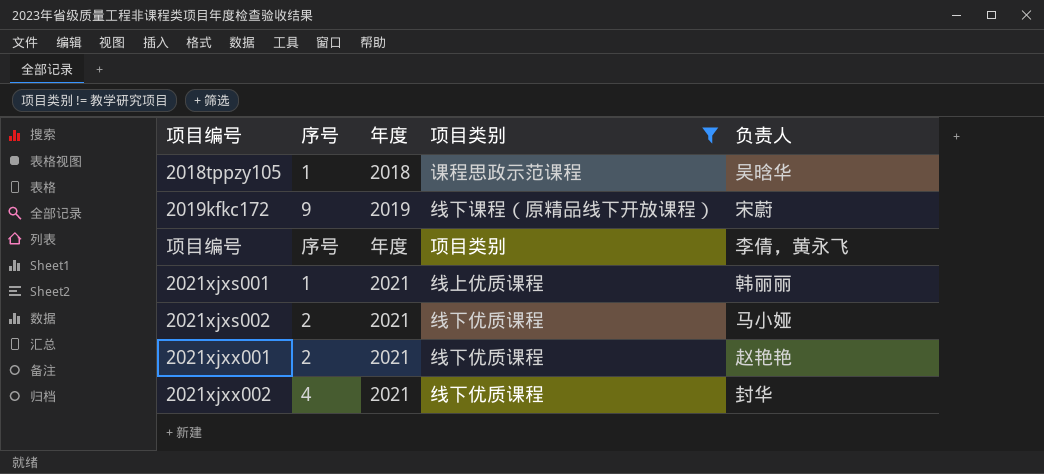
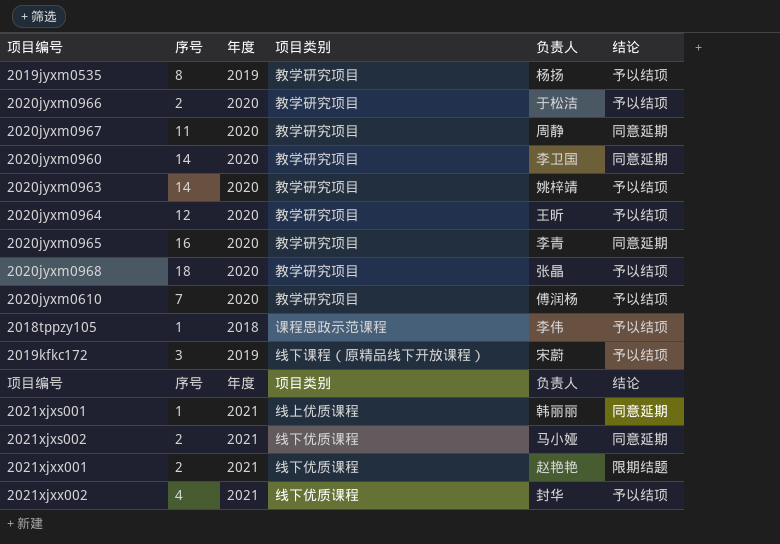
filter: 项目类别 != 教学研究项目 -> none
column 结论 | position: none -> 6
2018tppzy105 | 负责人: 吴晗华 -> 李伟
2019kfkc172 | 序号: 9 -> 3
项目编号 | 负责人: 李倩，黄永飞 -> 负责人

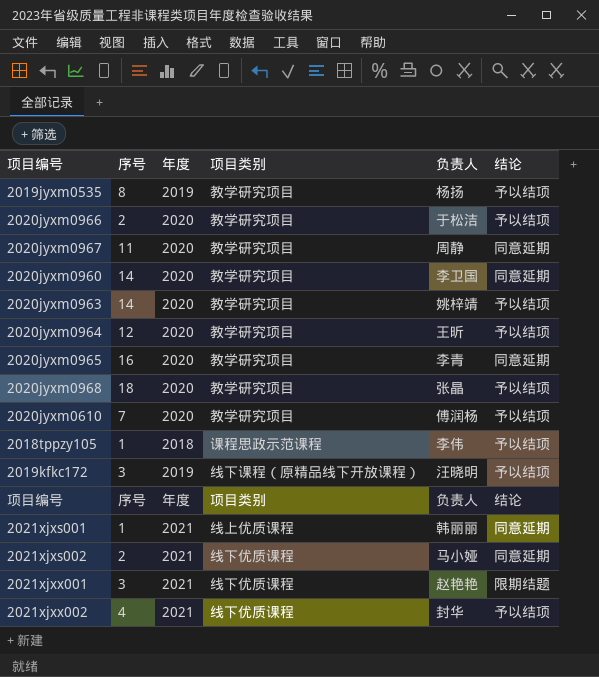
2019kfkc172 | 负责人: 宋蔚 -> 汪晓明
2021xjxx001 | 序号: 2 -> 3

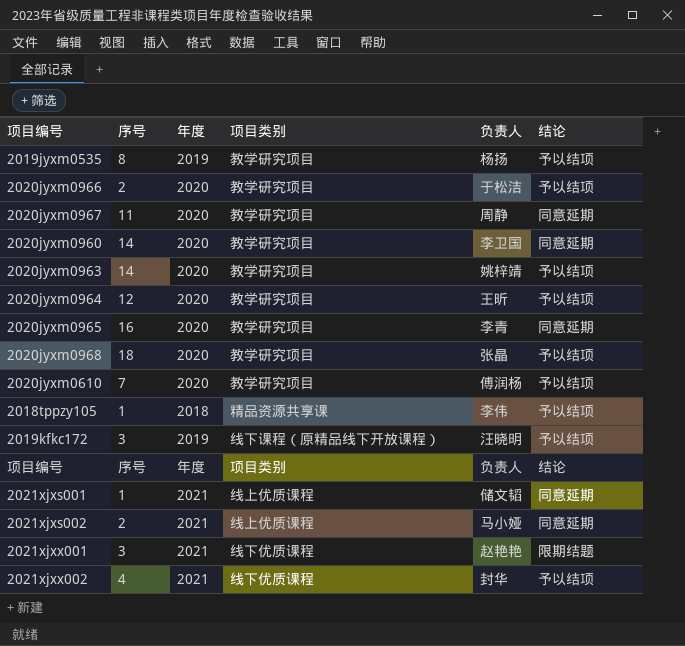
2018tppzy105 | 项目类别: 课程思政示范课程 -> 精品资源共享课
2021xjxs001 | 负责人: 韩丽丽 -> 储文韬
2021xjxs002 | 项目类别: 线下优质课程 -> 线上优质课程

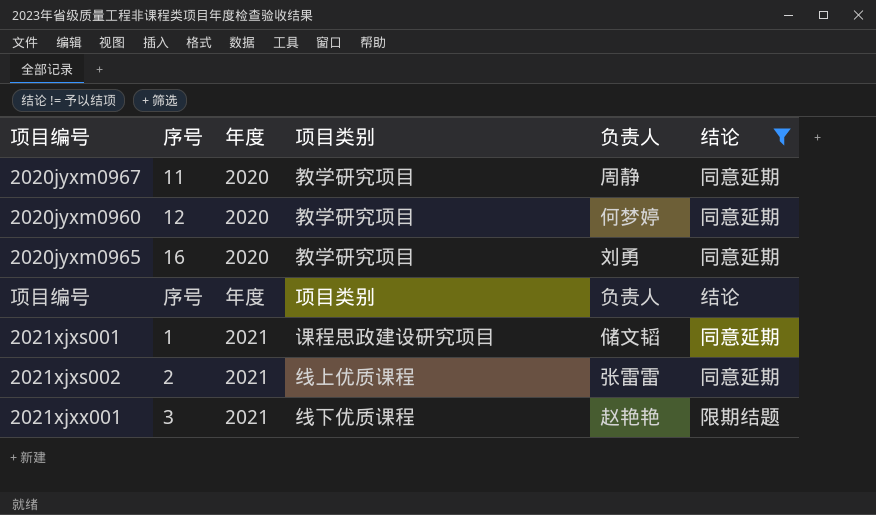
filter: none -> 结论 != 予以结项
2020jyxm0960 | 序号: 14 -> 12
2020jyxm0960 | 负责人: 李卫国 -> 何梦婷
2020jyxm0965 | 负责人: 李青 -> 刘勇
2021xjxs001 | 项目类别: 线上优质课程 -> 课程思政建设研究项目
2021xjxs002 | 负责人: 马小娅 -> 张雷雷

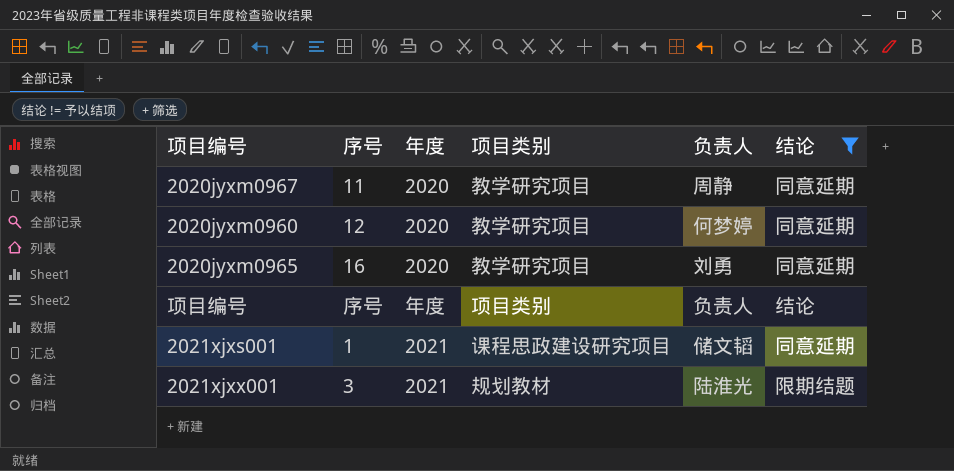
row 2021xjxs002: 2 | 2021 | 线上优质课程 | 张雷雷 | 同意延期 -> none
2021xjxx001 | 项目类别: 线下优质课程 -> 规划教材
2021xjxx001 | 负责人: 赵艳艳 -> 陆淮光

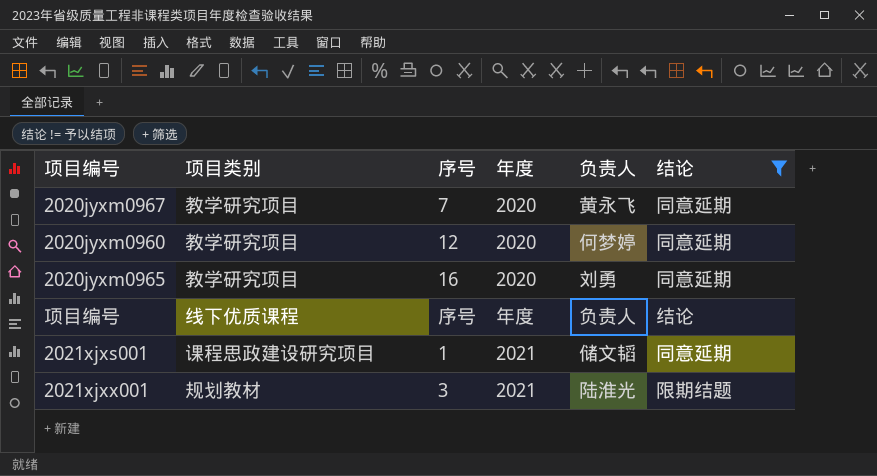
column 项目类别 | position: 4 -> 2
2020jyxm0967 | 序号: 11 -> 7
2020jyxm0967 | 负责人: 周静 -> 黄永飞
项目编号 | 项目类别: 项目类别 -> 线下优质课程

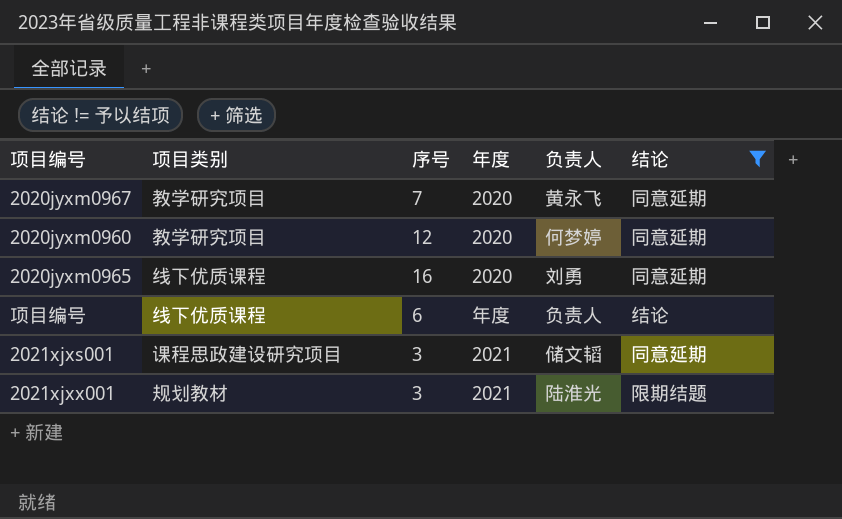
2020jyxm0965 | 项目类别: 教学研究项目 -> 线下优质课程
项目编号 | 序号: 序号 -> 6
2021xjxs001 | 序号: 1 -> 3

